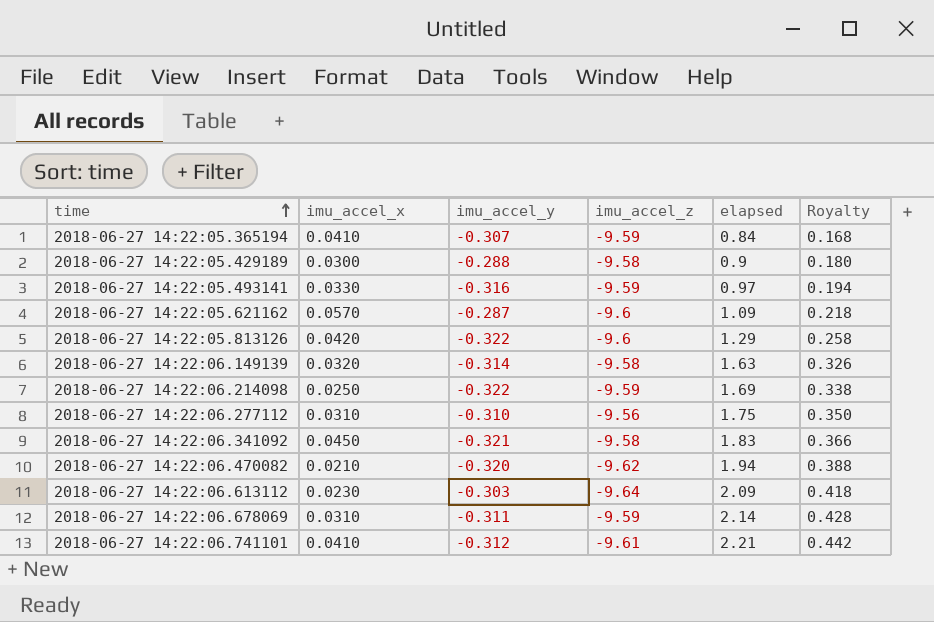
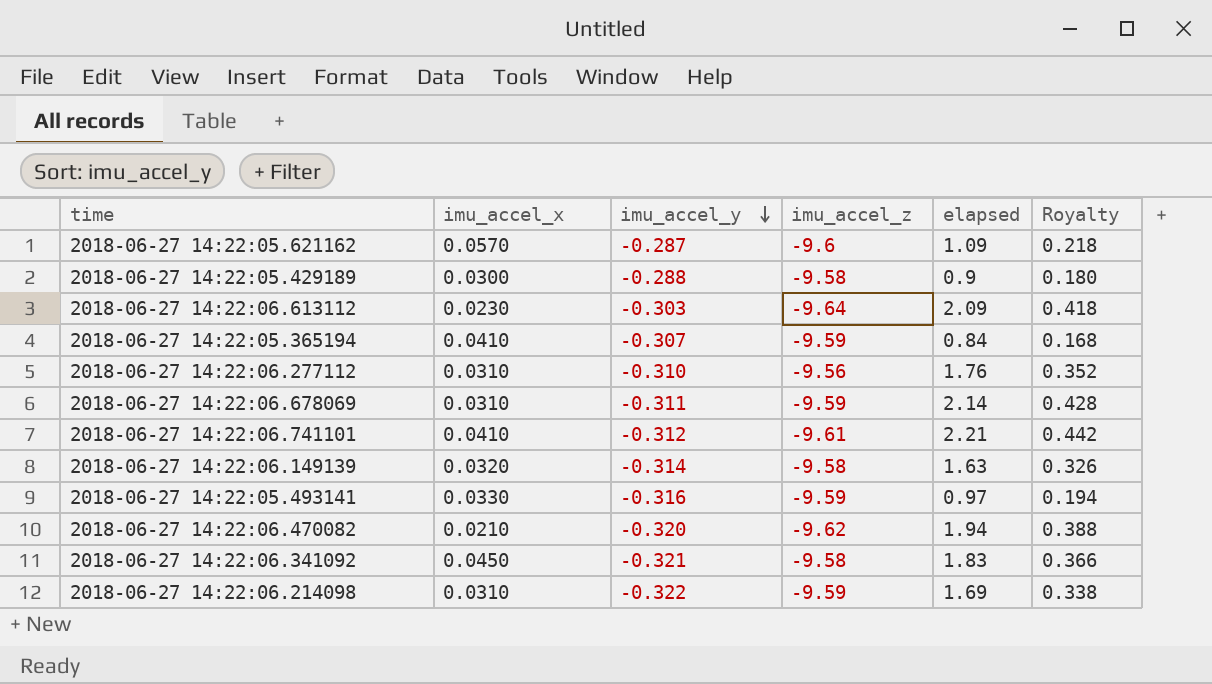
row order: time ascending -> imu_accel_y descending
row 2018-06-27 14:22:05.813126: 0.0420 | -0.322 | -9.6 | 1.29 | 0.258 -> none
2018-06-27 14:22:06.277112 | elapsed: 1.75 -> 1.76
2018-06-27 14:22:06.277112 | Royalty: 0.350 -> 0.352
2018-06-27 14:22:06.214098 | imu_accel_x: 0.0250 -> 0.0310

